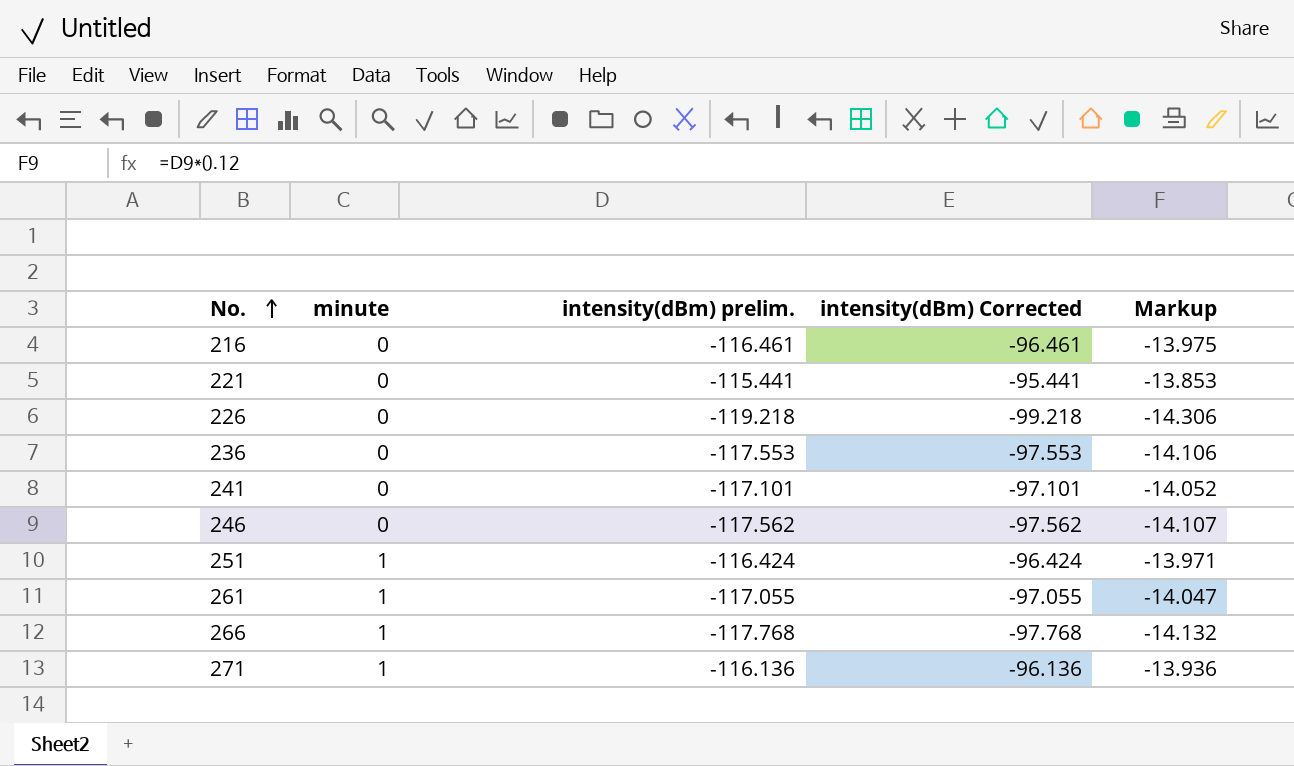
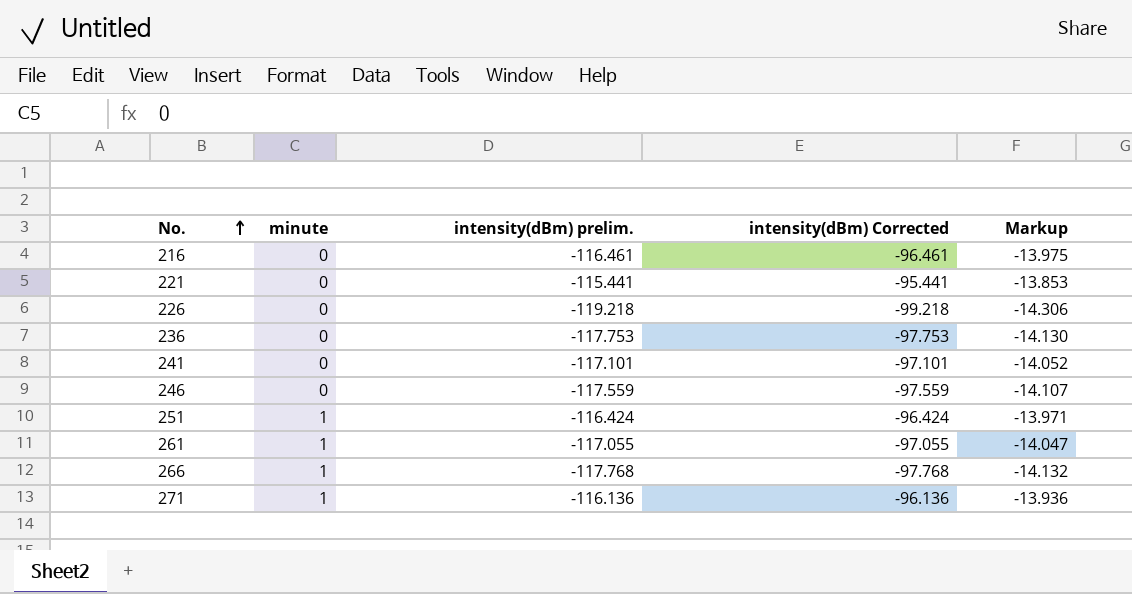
236 | intensity(dBm) prelim.: -117.553 -> -117.753
236 | intensity(dBm) Corrected: -97.553 -> -97.753
236 | Markup: -14.106 -> -14.130
246 | intensity(dBm) prelim.: -117.562 -> -117.559
246 | intensity(dBm) Corrected: -97.562 -> -97.559

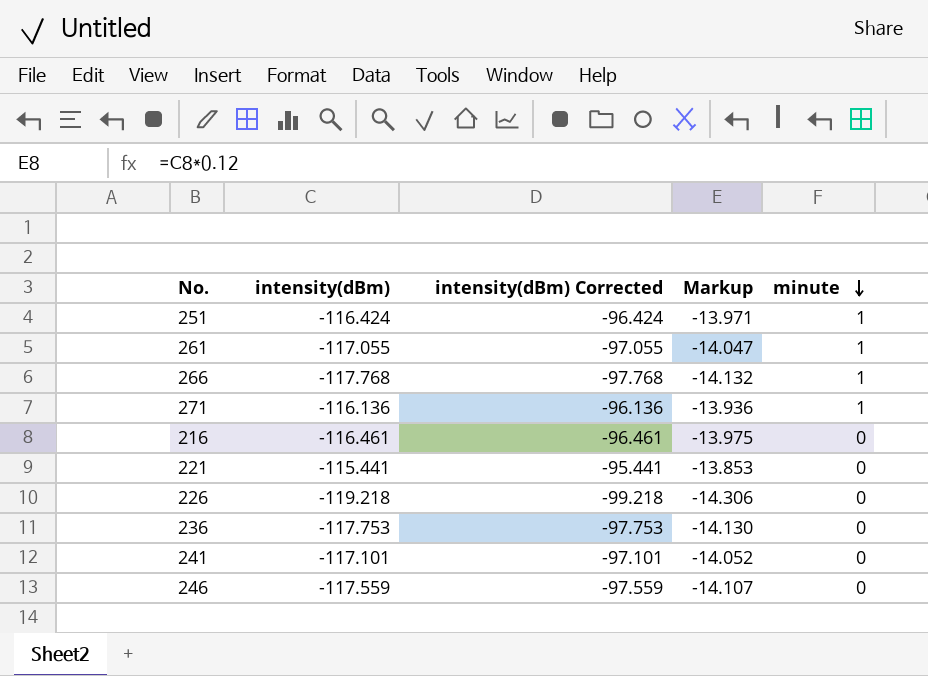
row order: No. ascending -> minute descending
column name: intensity(dBm) prelim. -> intensity(dBm)
column minute | position: 2 -> 5

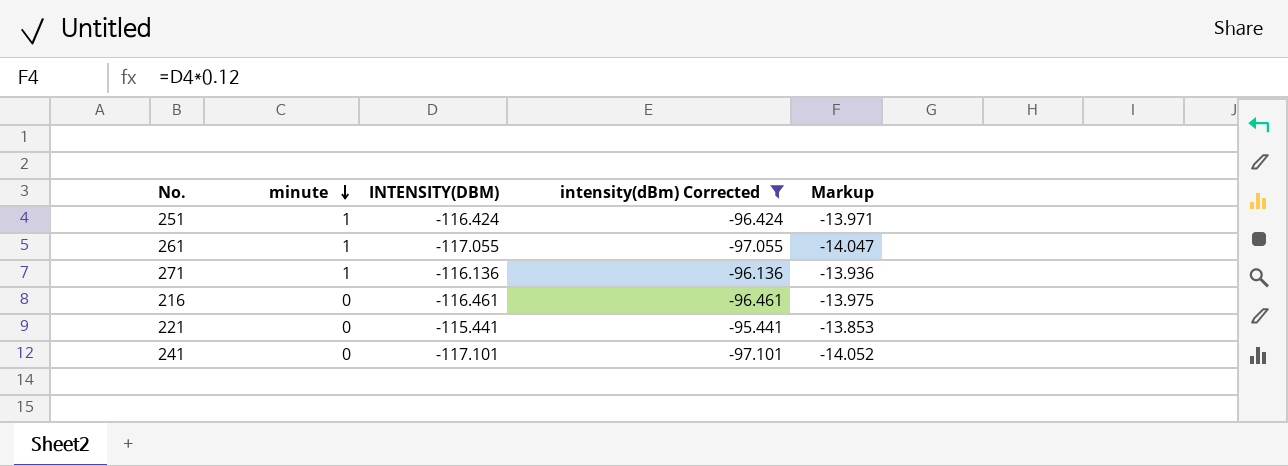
filter: none -> intensity(dBm) Corrected >= -97.101
column minute | position: 5 -> 2
column name: intensity(dBm) -> INTENSITY(DBM)

